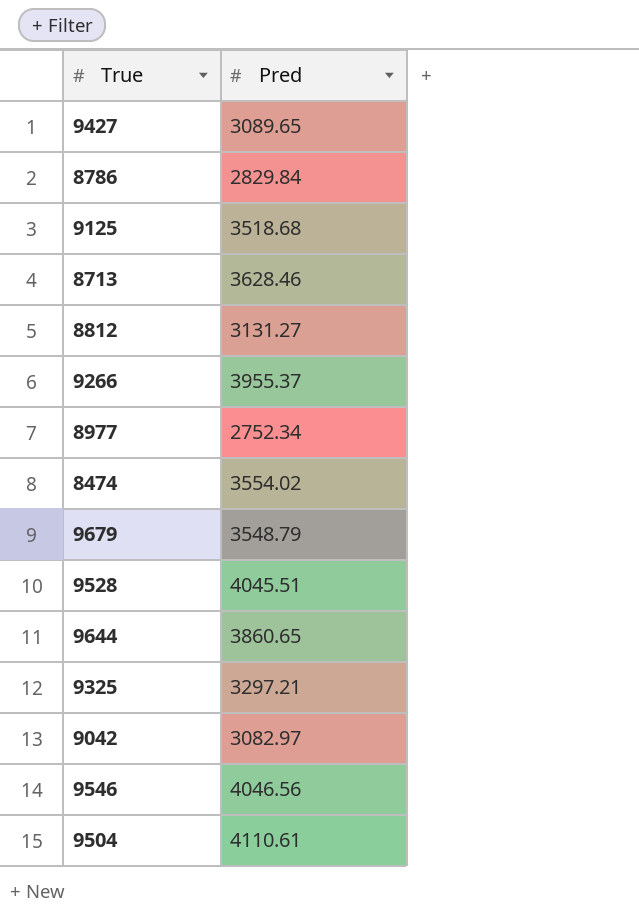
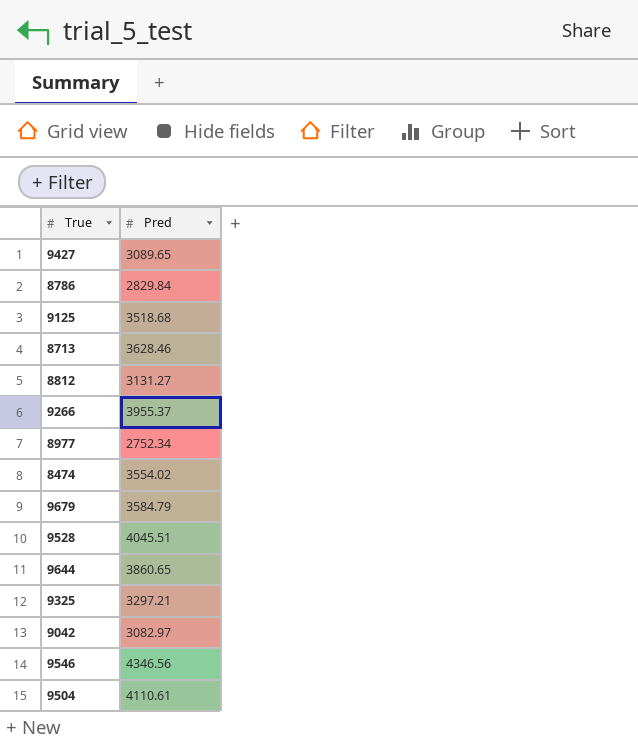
9679 | Pred: 3548.79 -> 3584.79
9546 | Pred: 4046.56 -> 4346.56

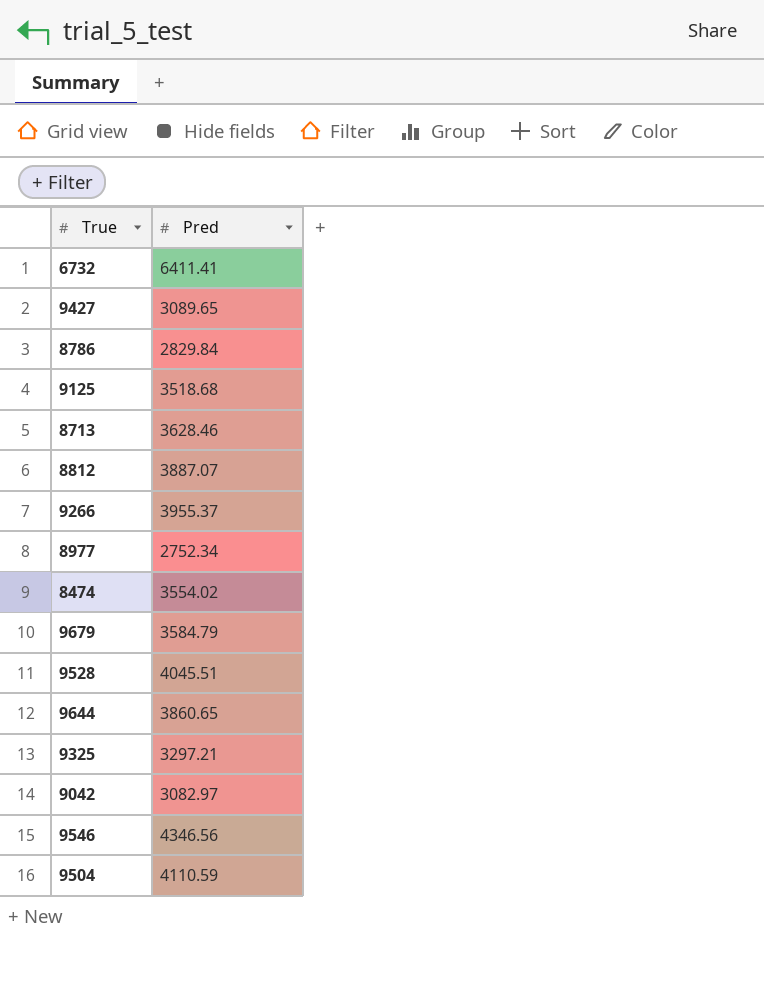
row 6732: none -> 6411.41
8812 | Pred: 3131.27 -> 3887.07
9504 | Pred: 4110.61 -> 4110.59

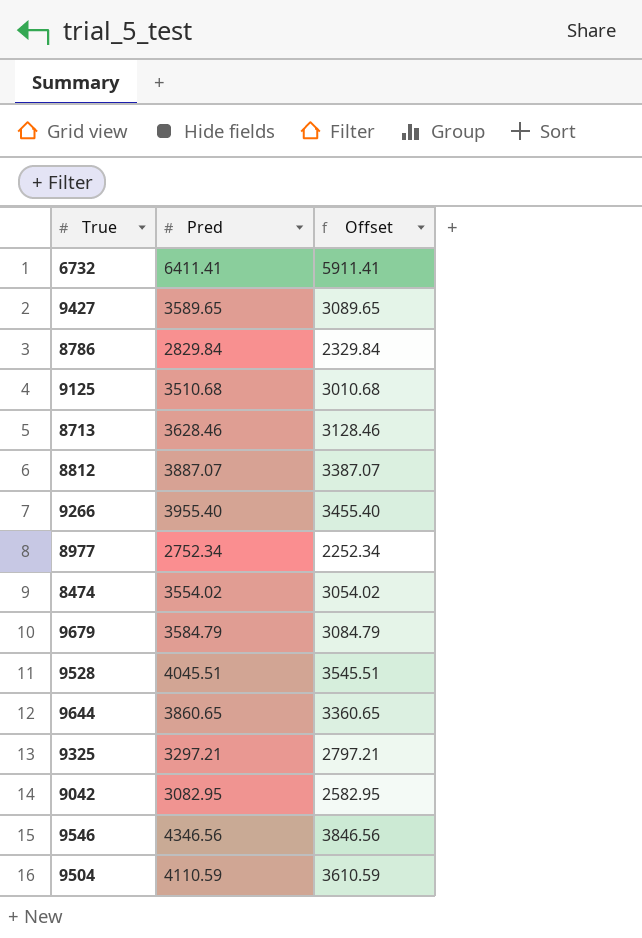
column Offset | formula: none -> [Pred] - 500
9427 | Pred: 3089.65 -> 3589.65
9125 | Pred: 3518.68 -> 3510.68
9266 | Pred: 3955.37 -> 3955.40
9042 | Pred: 3082.97 -> 3082.95

